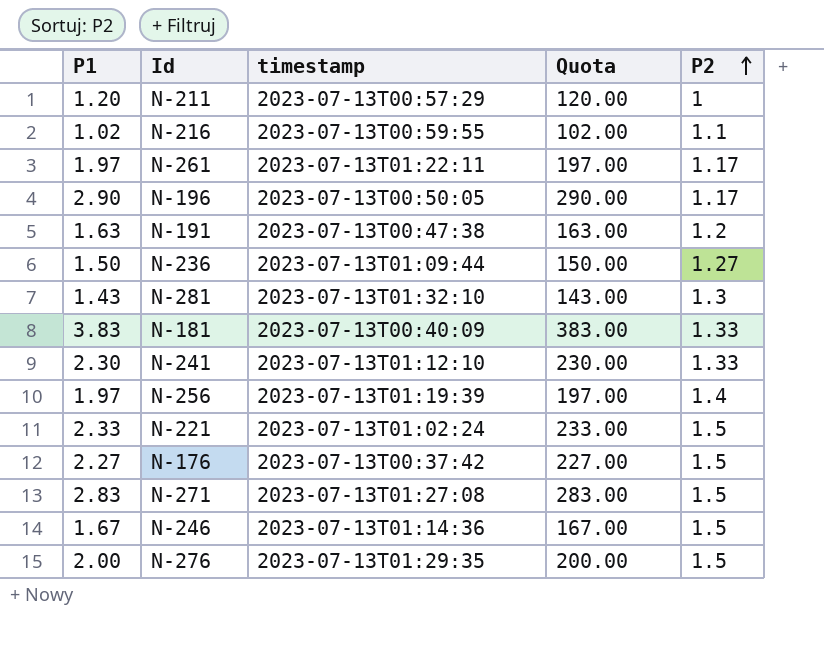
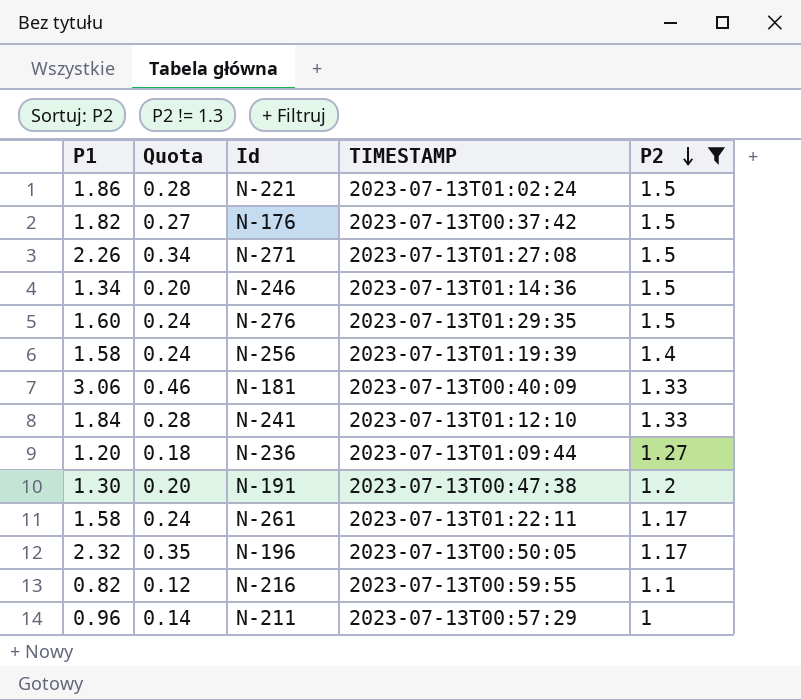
filter: none -> P2 != 1.3
row order: P2 ascending -> P2 descending
column Quota | formula: [P1] * 100 -> [P1] * 0.15
column Quota | position: 4 -> 2
column name: timestamp -> TIMESTAMP
N-221 | P1: 2.33 -> 1.86
N-176 | P1: 2.27 -> 1.82
N-271 | P1: 2.83 -> 2.26
N-246 | P1: 1.67 -> 1.34
N-276 | P1: 2.00 -> 1.60
N-256 | P1: 1.97 -> 1.58
N-181 | P1: 3.83 -> 3.06
N-241 | P1: 2.30 -> 1.84
N-236 | P1: 1.50 -> 1.20
N-191 | P1: 1.63 -> 1.30
N-261 | P1: 1.97 -> 1.58
N-196 | P1: 2.90 -> 2.32
N-216 | P1: 1.02 -> 0.82
N-211 | P1: 1.20 -> 0.96

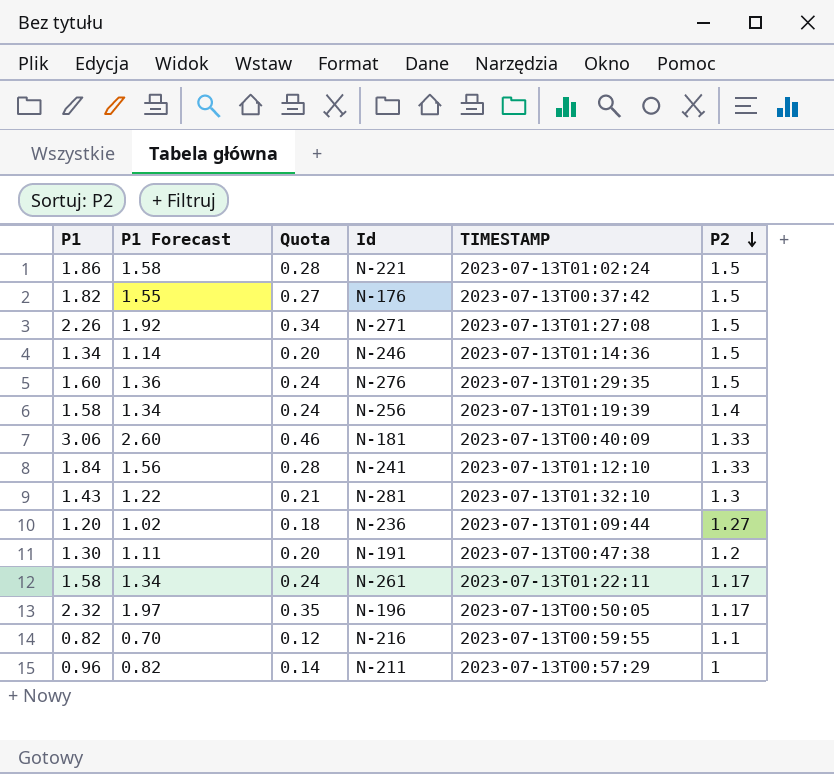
filter: P2 != 1.3 -> none
column P1 Forecast | formula: none -> [P1] * 0.85

